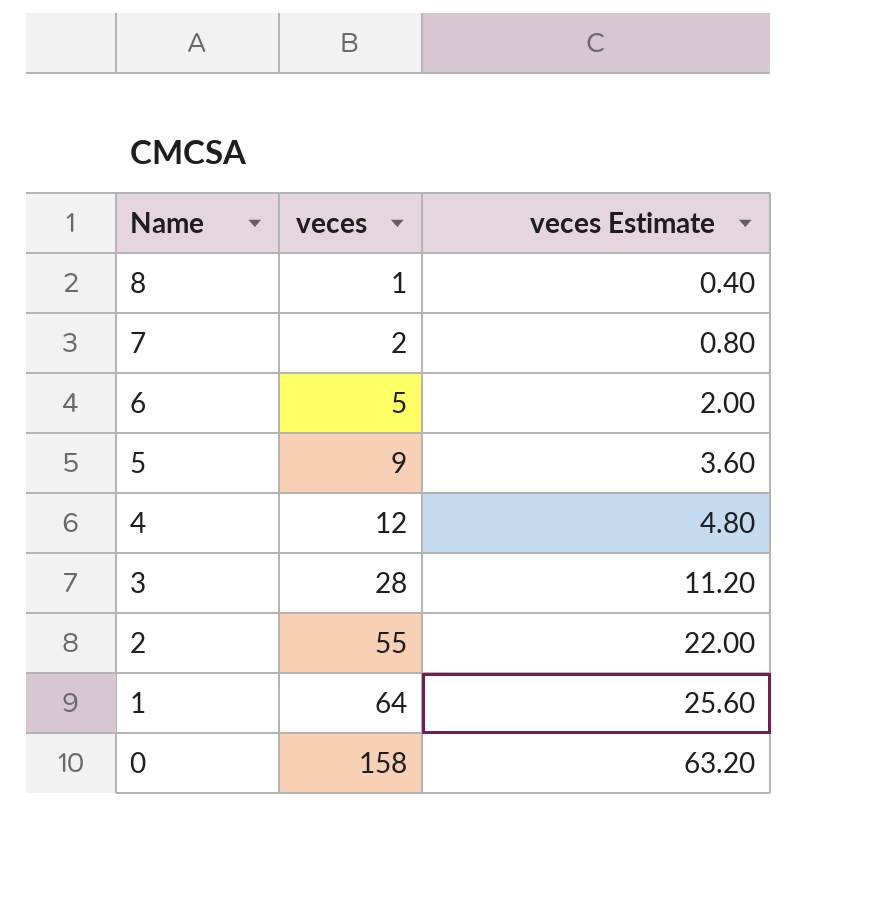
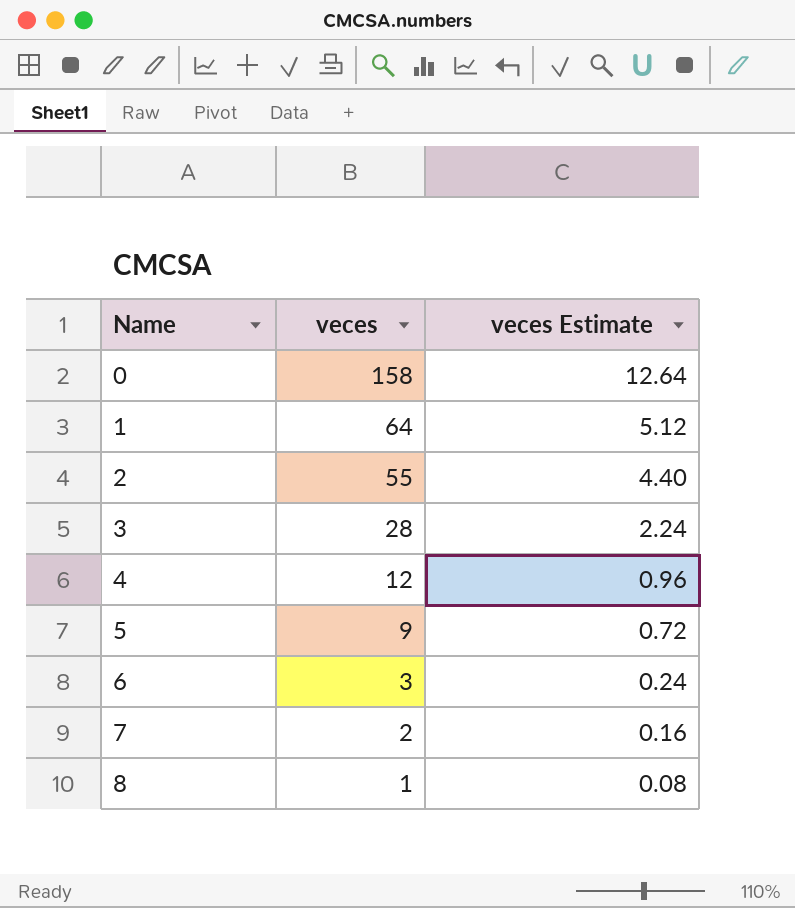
row order: Name descending -> Name ascending
column veces Estimate | formula: [veces] * 0.4 -> [veces] * 0.08
6 | veces: 5 -> 3

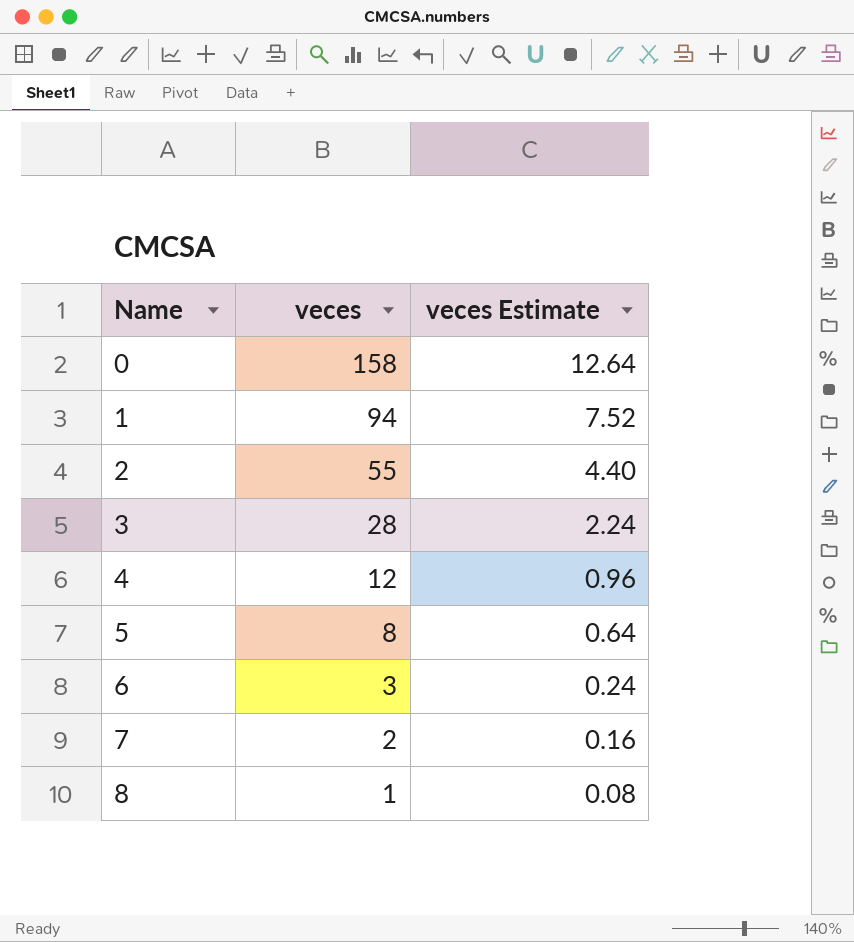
1 | veces: 64 -> 94
1 | veces Estimate: 5.12 -> 7.52
5 | veces: 9 -> 8
5 | veces Estimate: 0.72 -> 0.64

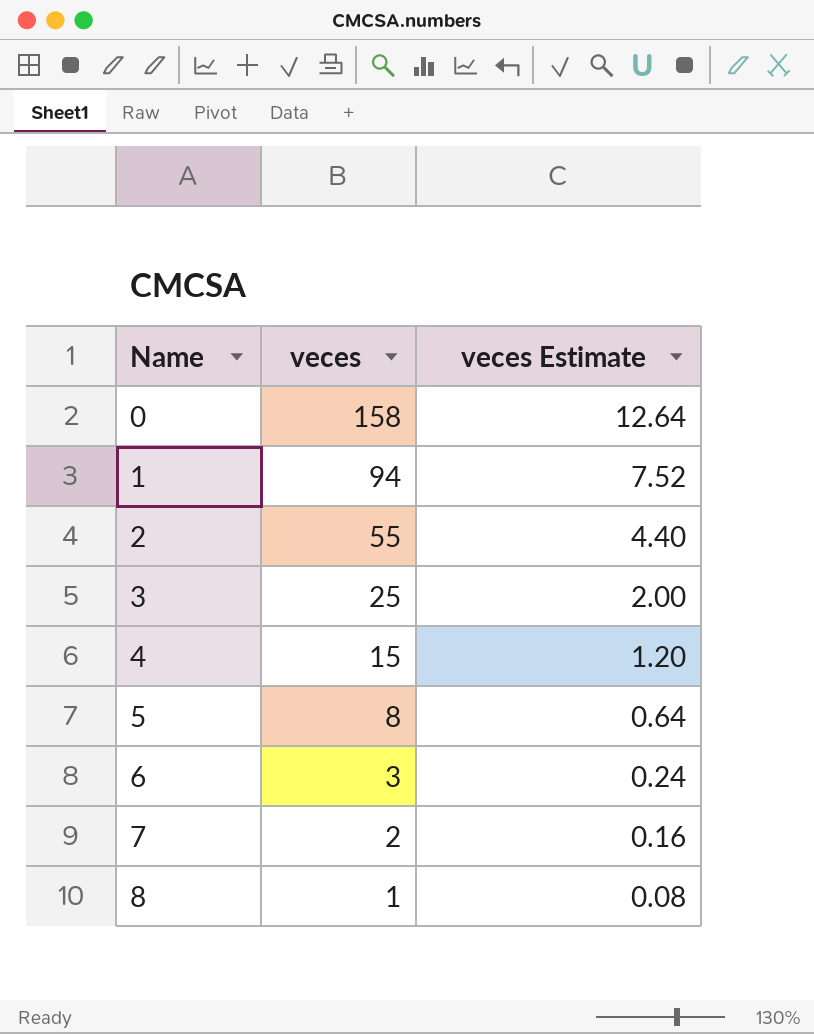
3 | veces: 28 -> 25
3 | veces Estimate: 2.24 -> 2.00
4 | veces: 12 -> 15
4 | veces Estimate: 0.96 -> 1.20

